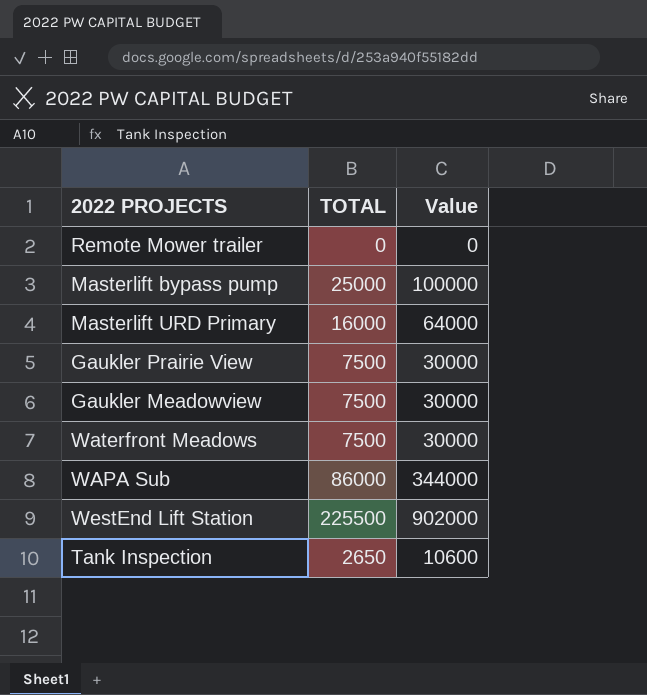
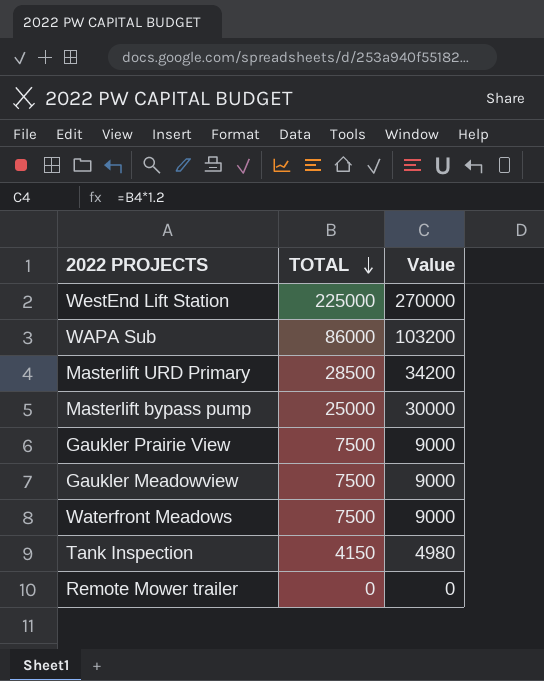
row order: none -> TOTAL descending
column Value | formula: [TOTAL] * 4 -> [TOTAL] * 1.2
WestEnd Lift Station | TOTAL: 225500 -> 225000
Masterlift URD Primary | TOTAL: 16000 -> 28500
Tank Inspection | TOTAL: 2650 -> 4150

